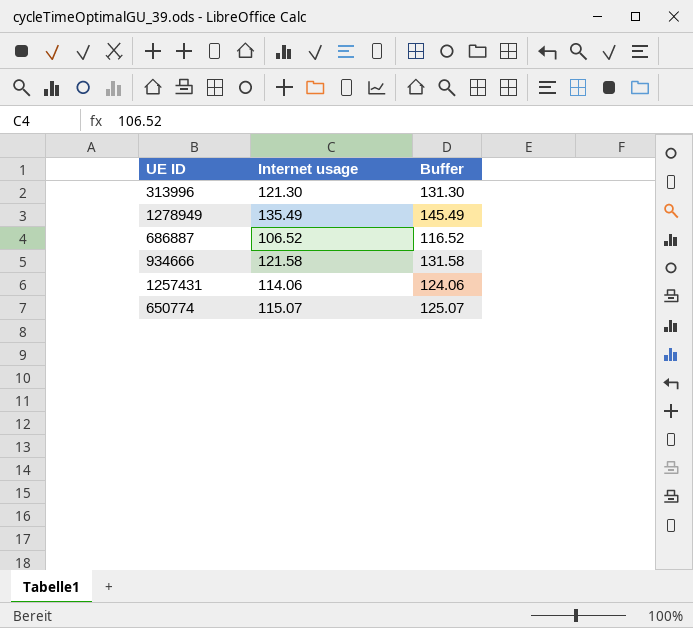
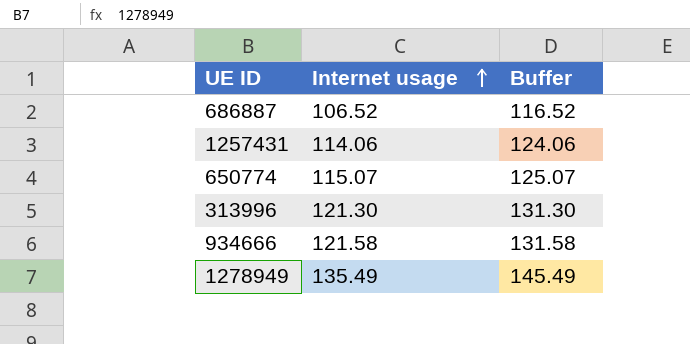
row order: none -> Internet usage ascending

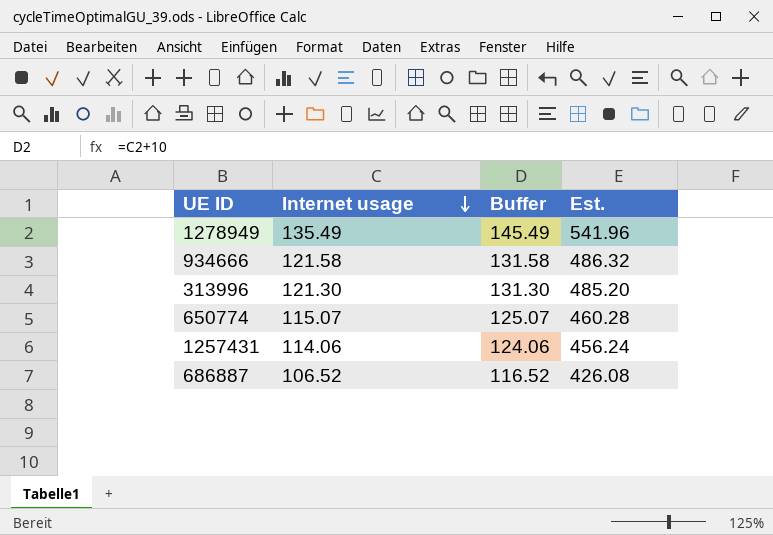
row order: Internet usage ascending -> Internet usage descending
column Est. | formula: none -> [Internet usage] * 4

